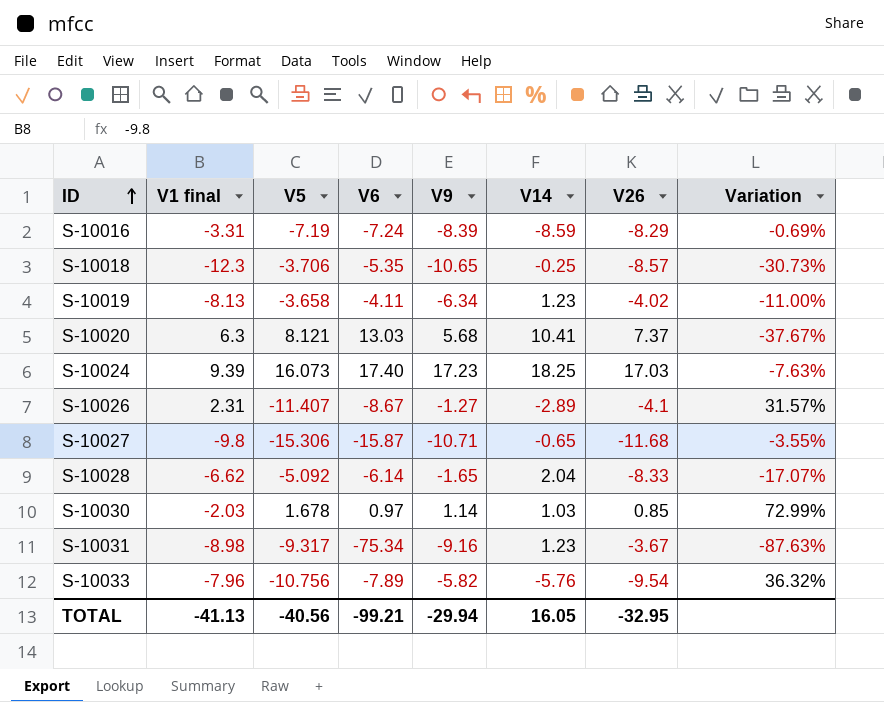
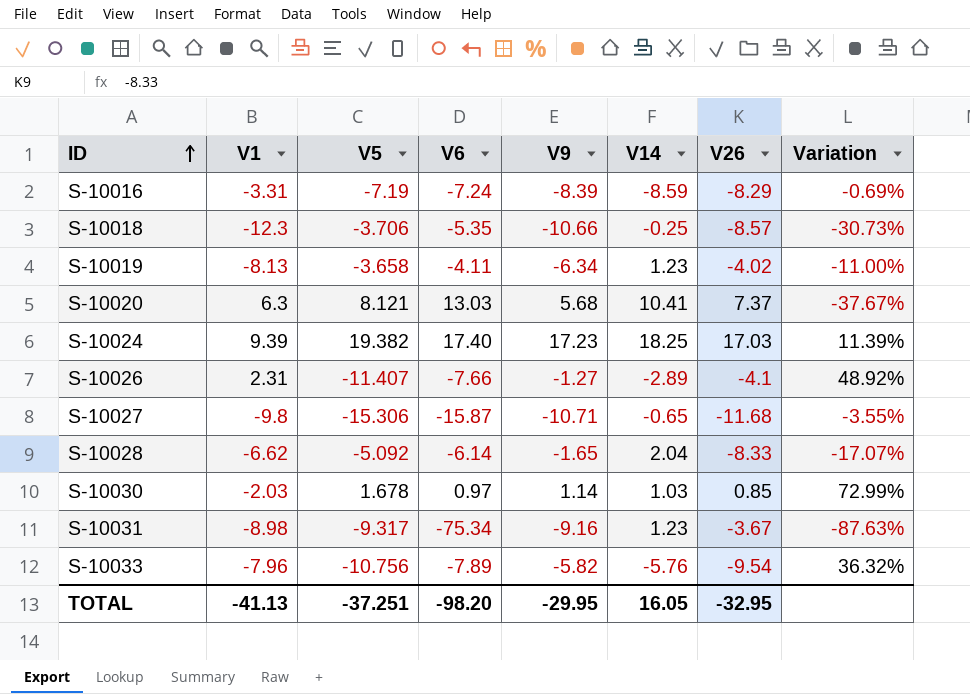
column name: V1 final -> V1
S-10018 | V9: -10.65 -> -10.66
S-10024 | V5: 16.073 -> 19.382
S-10024 | Variation: -7.63% -> 11.39%
S-10026 | V6: -8.67 -> -7.66
S-10026 | Variation: 31.57% -> 48.92%
TOTAL | V5: -40.56 -> -37.251
TOTAL | V6: -99.21 -> -98.20
TOTAL | V9: -29.94 -> -29.95

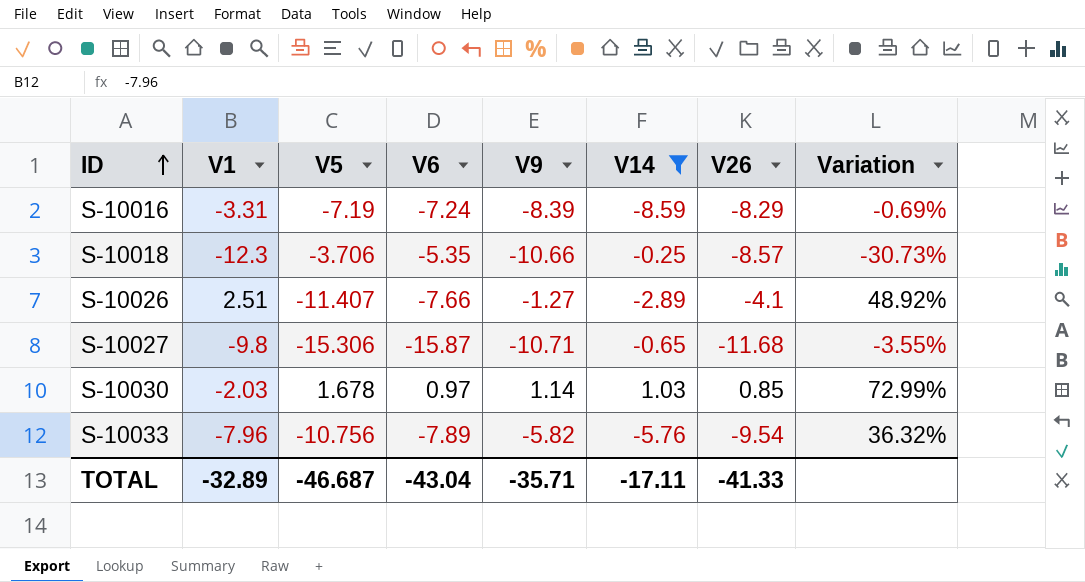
filter: none -> V14 <= 1.03
S-10026 | V1: 2.31 -> 2.51
TOTAL | V1: -41.13 -> -32.89
TOTAL | V5: -37.251 -> -46.687
TOTAL | V6: -98.20 -> -43.04
TOTAL | V9: -29.95 -> -35.71
TOTAL | V14: 16.05 -> -17.11
TOTAL | V26: -32.95 -> -41.33

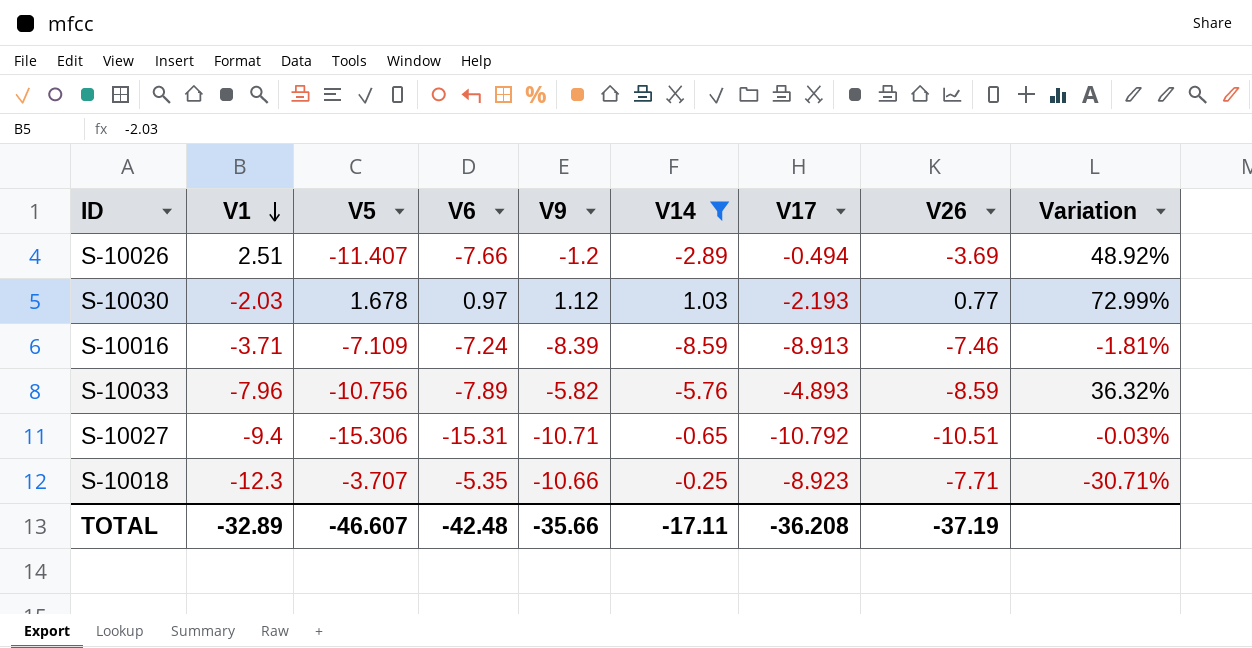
row order: ID ascending -> V1 descending
column V17 | position: none -> 7
S-10026 | V9: -1.27 -> -1.2
S-10026 | V26: -4.1 -> -3.69
S-10030 | V9: 1.14 -> 1.12
S-10030 | V26: 0.85 -> 0.77
S-10016 | V1: -3.31 -> -3.71
S-10016 | V5: -7.19 -> -7.109
S-10016 | V26: -8.29 -> -7.46
S-10016 | Variation: -0.69% -> -1.81%
S-10033 | V26: -9.54 -> -8.59
S-10027 | V1: -9.8 -> -9.4
S-10027 | V6: -15.87 -> -15.31
S-10027 | V26: -11.68 -> -10.51
S-10027 | Variation: -3.55% -> -0.03%
S-10018 | V5: -3.706 -> -3.707
S-10018 | V26: -8.57 -> -7.71
S-10018 | Variation: -30.73% -> -30.71%
TOTAL | V5: -46.687 -> -46.607
TOTAL | V6: -43.04 -> -42.48
TOTAL | V9: -35.71 -> -35.66
TOTAL | V26: -41.33 -> -37.19

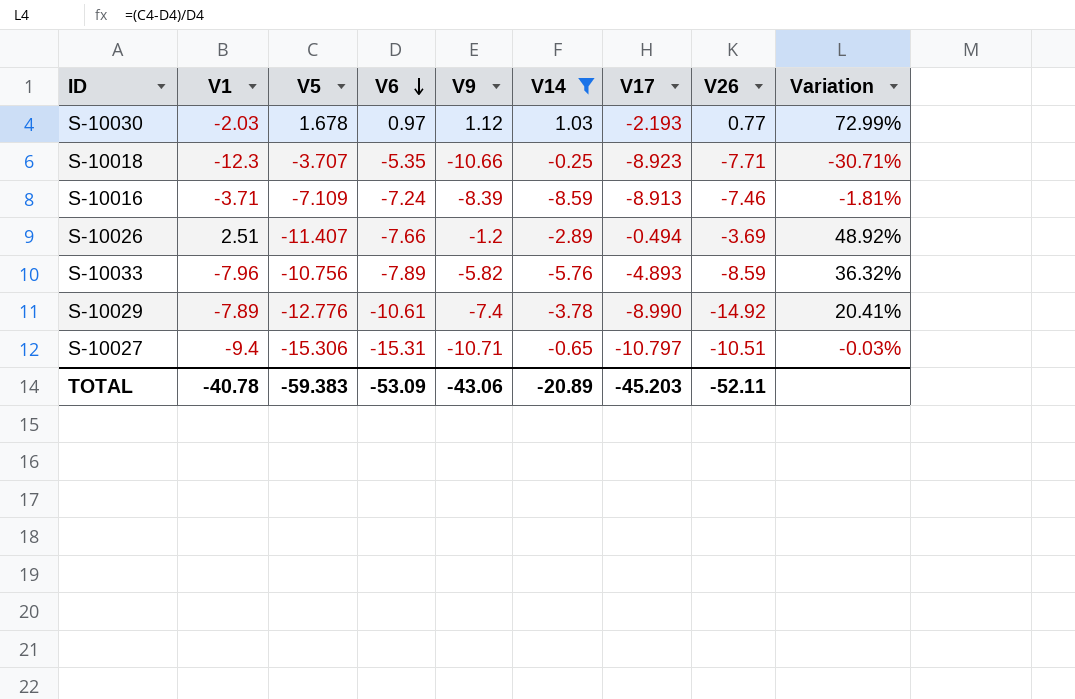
row order: V1 descending -> V6 descending
row S-10029: none -> -7.89 | -12.776 | -10.61 | -7.4 | -3.78 | -8.990 | -14.92 | 20.41%
S-10027 | V17: -10.792 -> -10.797
TOTAL | V1: -32.89 -> -40.78
TOTAL | V5: -46.607 -> -59.383
TOTAL | V6: -42.48 -> -53.09
TOTAL | V9: -35.66 -> -43.06
TOTAL | V14: -17.11 -> -20.89
TOTAL | V17: -36.208 -> -45.203
TOTAL | V26: -37.19 -> -52.11

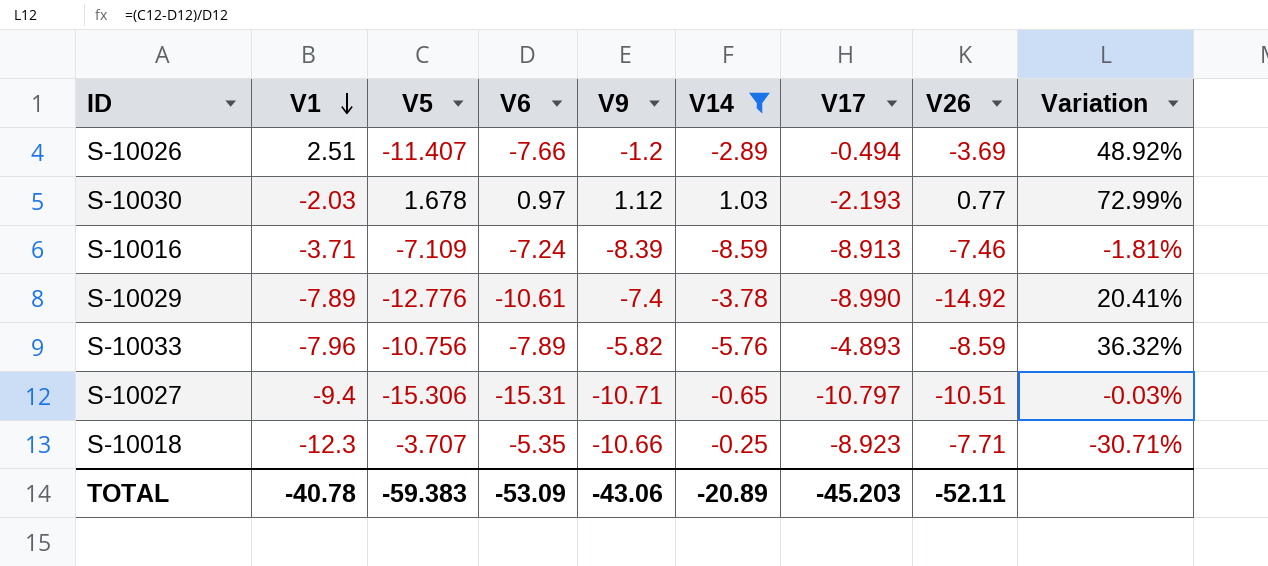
row order: V6 descending -> V1 descending

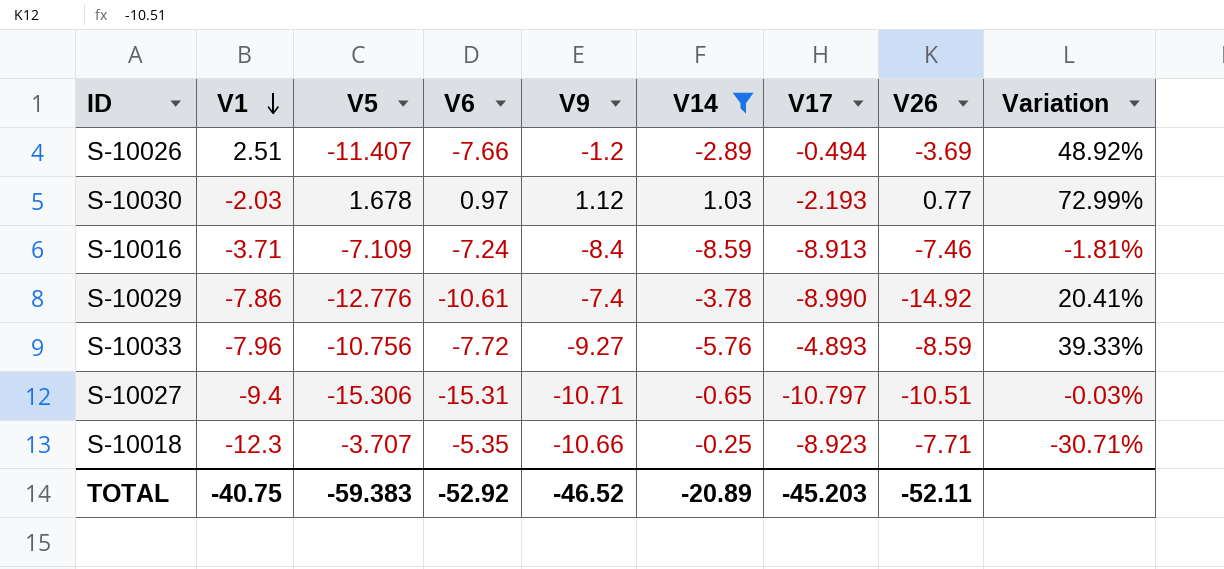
S-10016 | V9: -8.39 -> -8.4
S-10029 | V1: -7.89 -> -7.86
S-10033 | V6: -7.89 -> -7.72
S-10033 | V9: -5.82 -> -9.27
S-10033 | Variation: 36.32% -> 39.33%
TOTAL | V1: -40.78 -> -40.75
TOTAL | V6: -53.09 -> -52.92
TOTAL | V9: -43.06 -> -46.52

